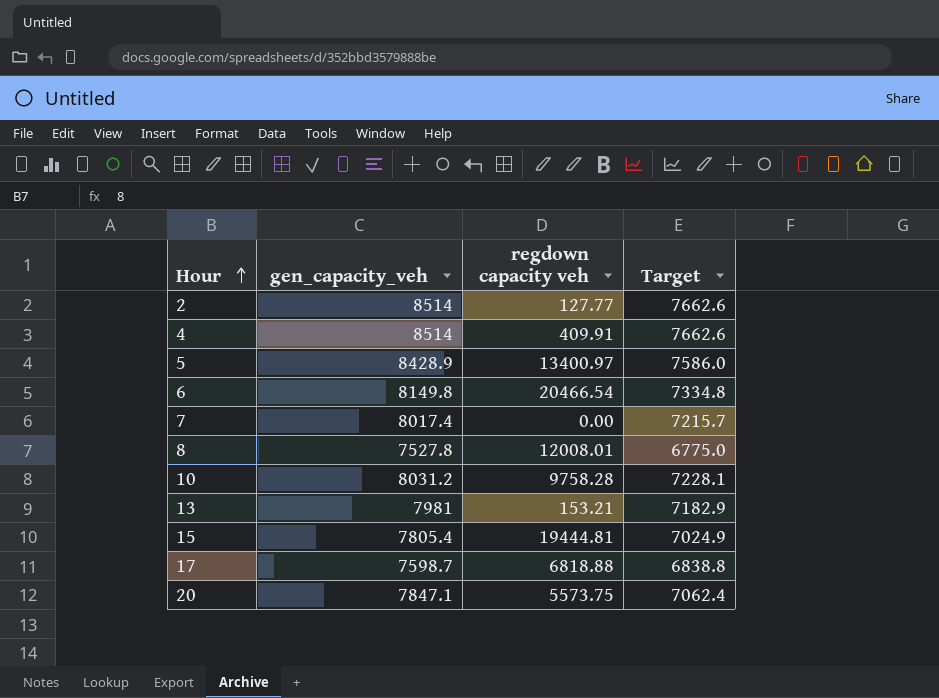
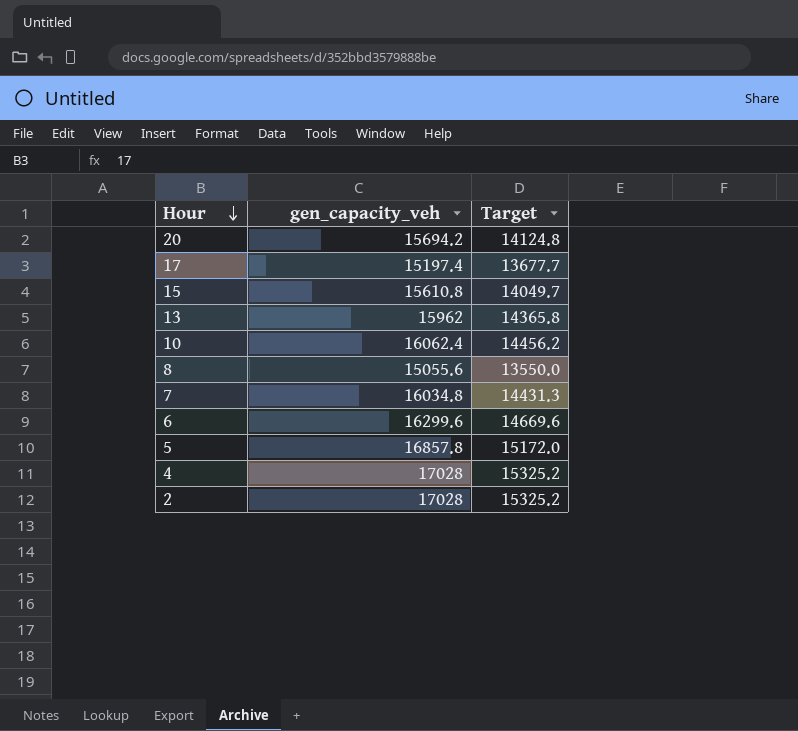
row order: Hour ascending -> Hour descending
column regdown capacity veh | position: 3 -> none
20 | gen_capacity_veh: 7847.1 -> 15694.2
20 | Target: 7062.4 -> 14124.8
17 | gen_capacity_veh: 7598.7 -> 15197.4
17 | Target: 6838.8 -> 13677.7
15 | gen_capacity_veh: 7805.4 -> 15610.8
15 | Target: 7024.9 -> 14049.7
13 | gen_capacity_veh: 7981 -> 15962
13 | Target: 7182.9 -> 14365.8
10 | gen_capacity_veh: 8031.2 -> 16062.4
10 | Target: 7228.1 -> 14456.2
8 | gen_capacity_veh: 7527.8 -> 15055.6
8 | Target: 6775.0 -> 13550.0
7 | gen_capacity_veh: 8017.4 -> 16034.8
7 | Target: 7215.7 -> 14431.3
6 | gen_capacity_veh: 8149.8 -> 16299.6
6 | Target: 7334.8 -> 14669.6
5 | gen_capacity_veh: 8428.9 -> 16857.8
5 | Target: 7586.0 -> 15172.0
4 | gen_capacity_veh: 8514 -> 17028
4 | Target: 7662.6 -> 15325.2
2 | gen_capacity_veh: 8514 -> 17028
2 | Target: 7662.6 -> 15325.2

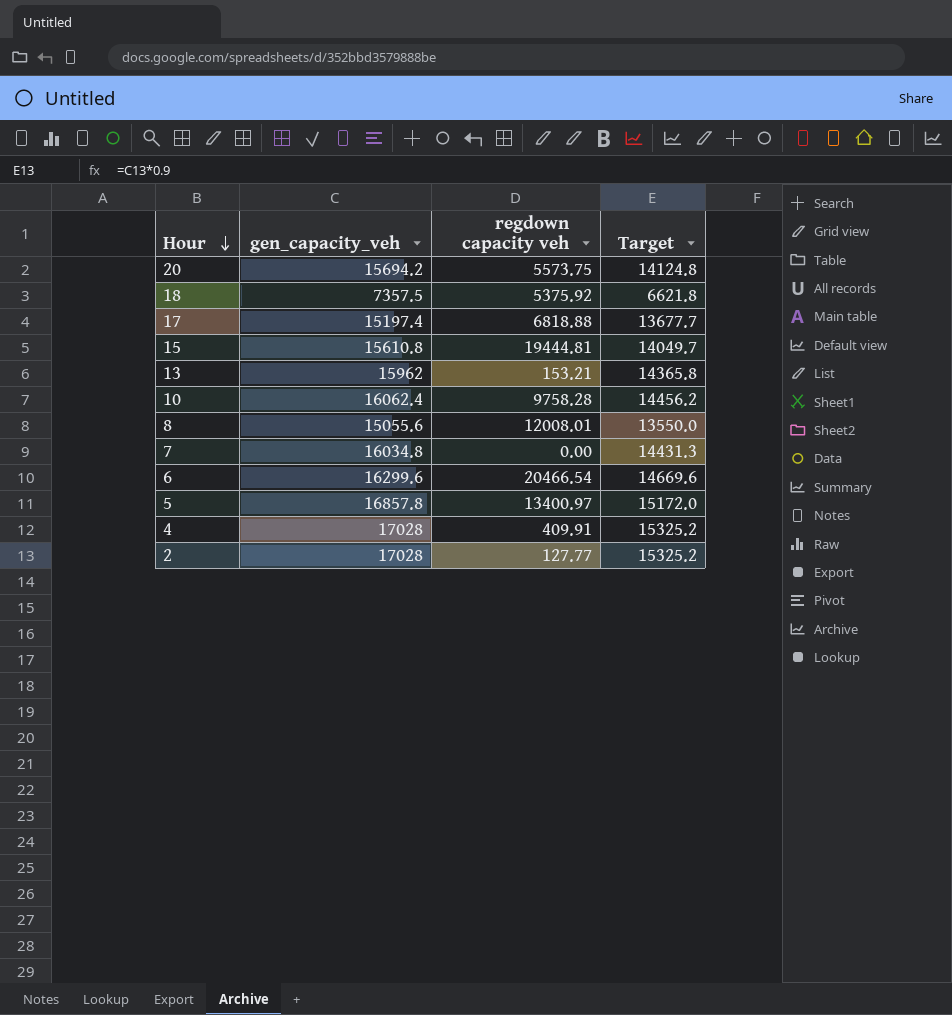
column regdown capacity veh | position: none -> 3
row 18: none -> 7357.5 | 5375.92 | 6621.8

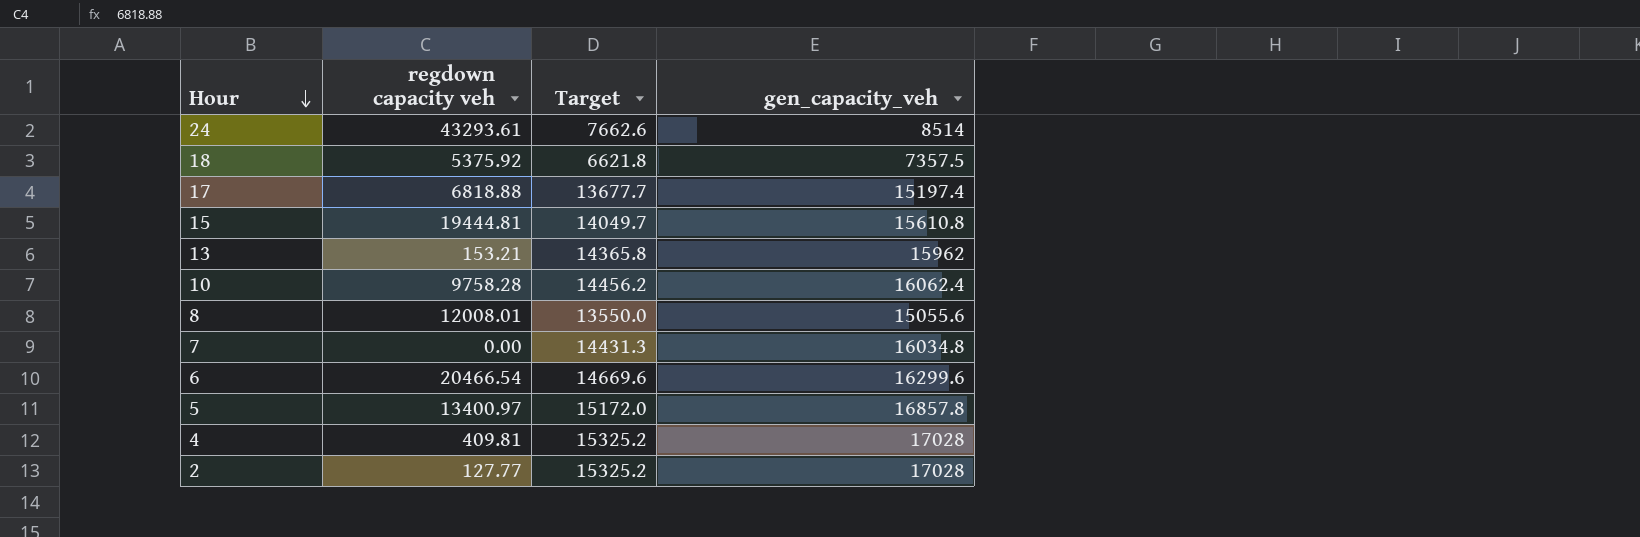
column gen_capacity_veh | position: 2 -> 4
row 20: 15694.2 | 5573.75 | 14124.8 -> none
row 24: none -> 43293.61 | 7662.6 | 8514
4 | regdown capacity veh: 409.91 -> 409.81

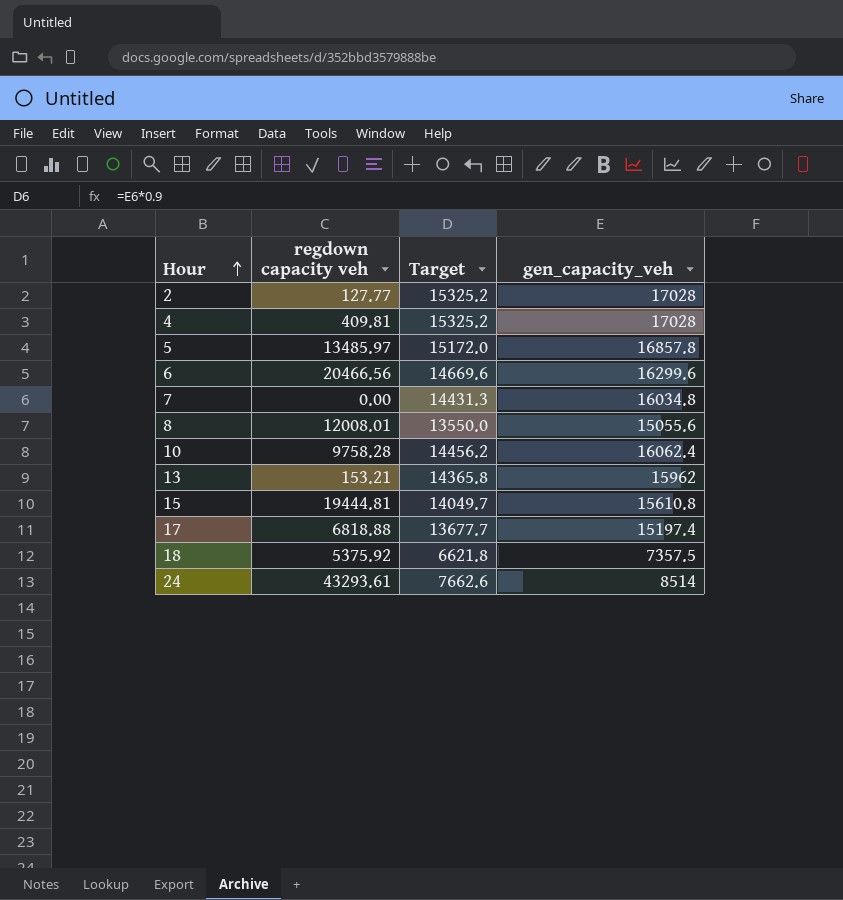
row order: Hour descending -> Hour ascending
5 | regdown capacity veh: 13400.97 -> 13485.97
6 | regdown capacity veh: 20466.54 -> 20466.56

